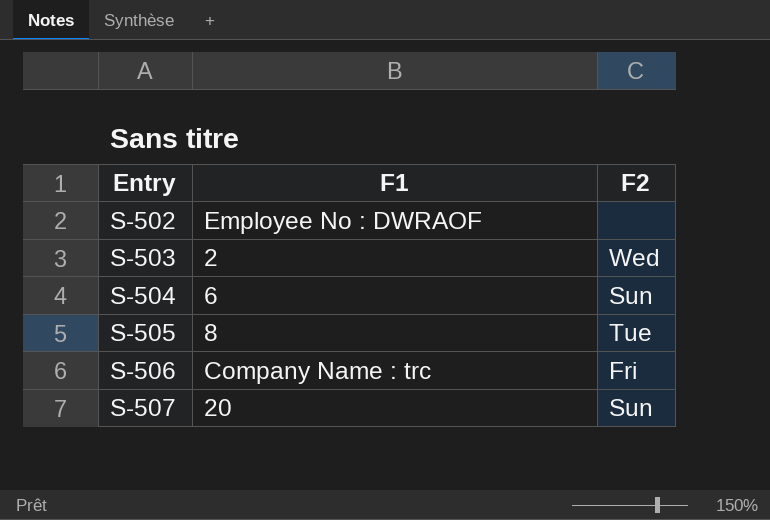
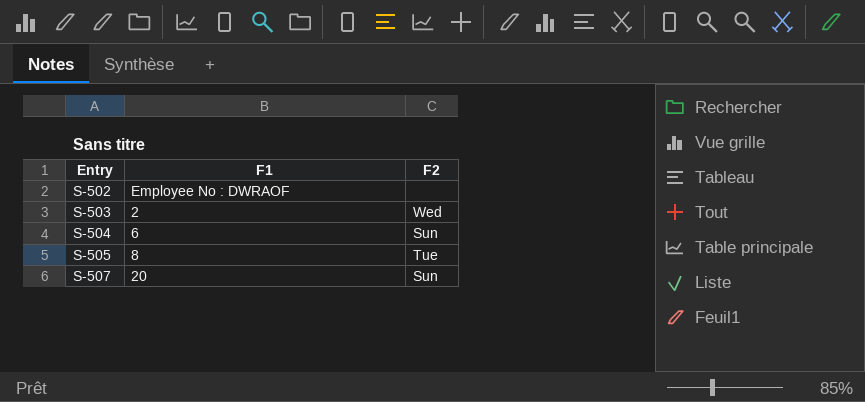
row S-506: Company Name : trc | Fri -> none

